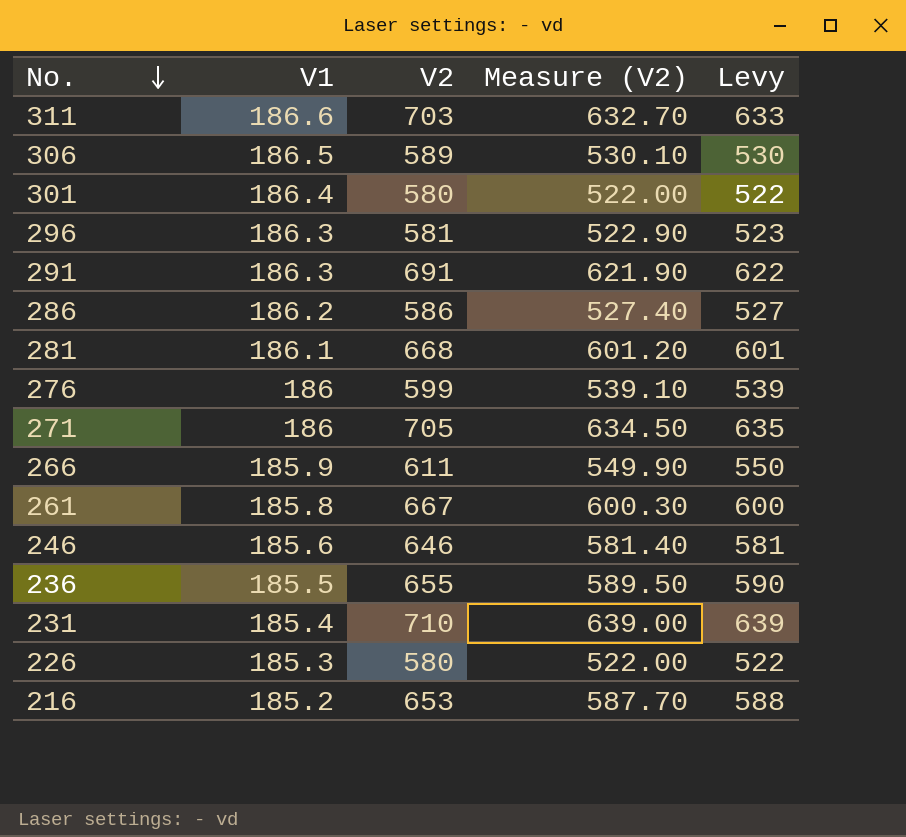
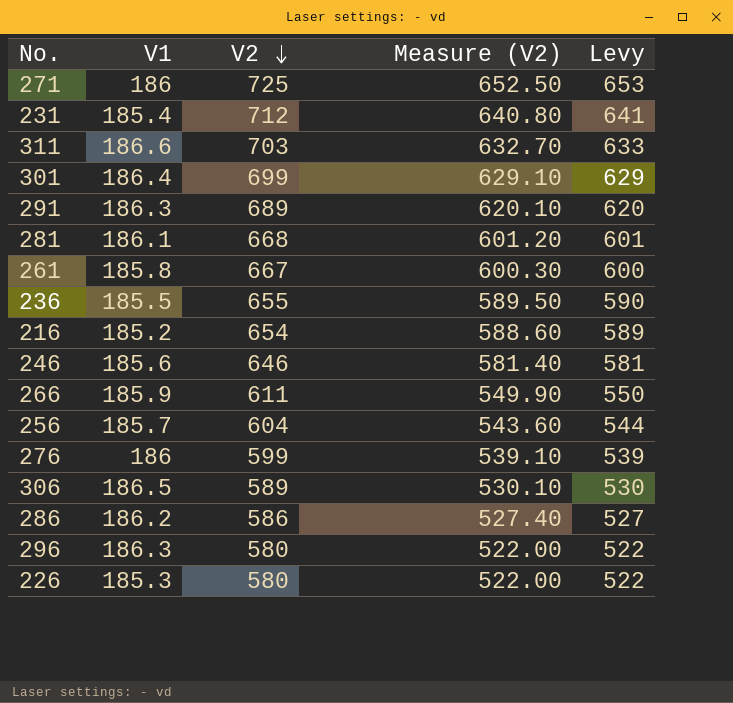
row order: No. descending -> V2 descending
271 | V2: 705 -> 725
271 | Measure (V2): 634.50 -> 652.50
271 | Levy: 635 -> 653
231 | V2: 710 -> 712
231 | Measure (V2): 639.00 -> 640.80
231 | Levy: 639 -> 641
301 | V2: 580 -> 699
301 | Measure (V2): 522.00 -> 629.10
301 | Levy: 522 -> 629
291 | V2: 691 -> 689
291 | Measure (V2): 621.90 -> 620.10
291 | Levy: 622 -> 620
216 | V2: 653 -> 654
216 | Measure (V2): 587.70 -> 588.60
216 | Levy: 588 -> 589
row 256: none -> 185.7 | 604 | 543.60 | 544
296 | V2: 581 -> 580
296 | Measure (V2): 522.90 -> 522.00
296 | Levy: 523 -> 522

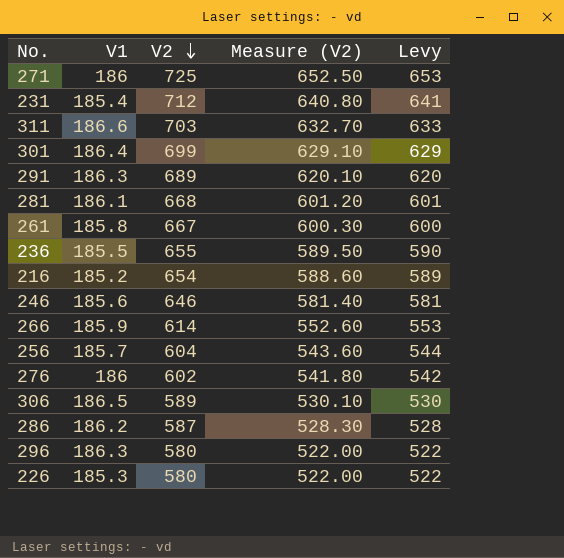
266 | V2: 611 -> 614
266 | Measure (V2): 549.90 -> 552.60
266 | Levy: 550 -> 553
276 | V2: 599 -> 602
276 | Measure (V2): 539.10 -> 541.80
276 | Levy: 539 -> 542
286 | V2: 586 -> 587
286 | Measure (V2): 527.40 -> 528.30
286 | Levy: 527 -> 528

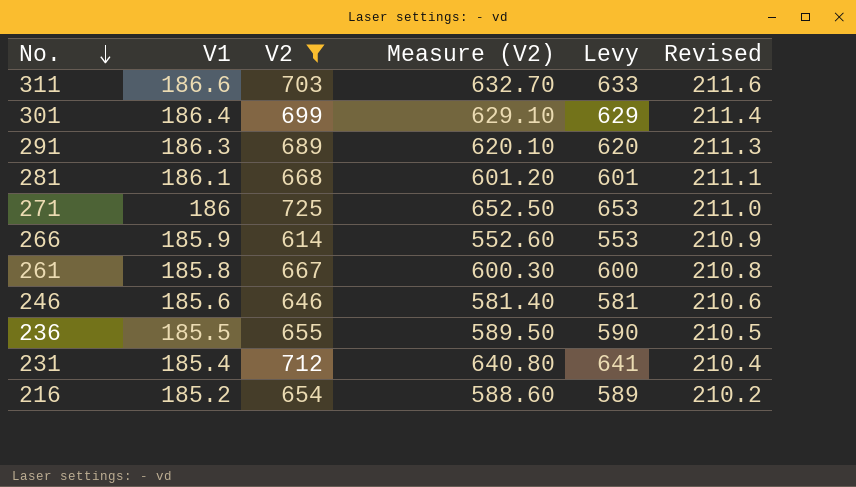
filter: none -> V2 >= 614
row order: V2 descending -> No. descending
column Revised | formula: none -> [V1] + 25

